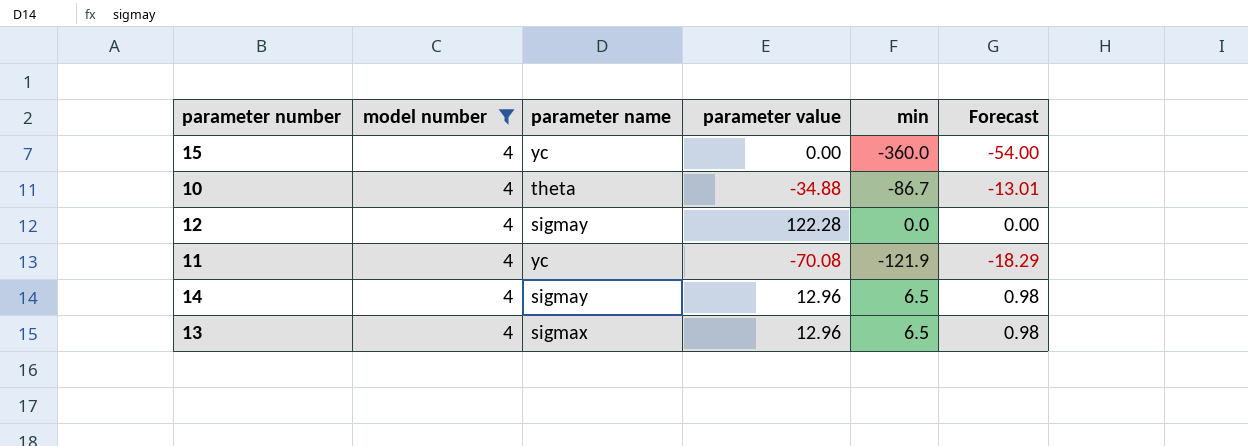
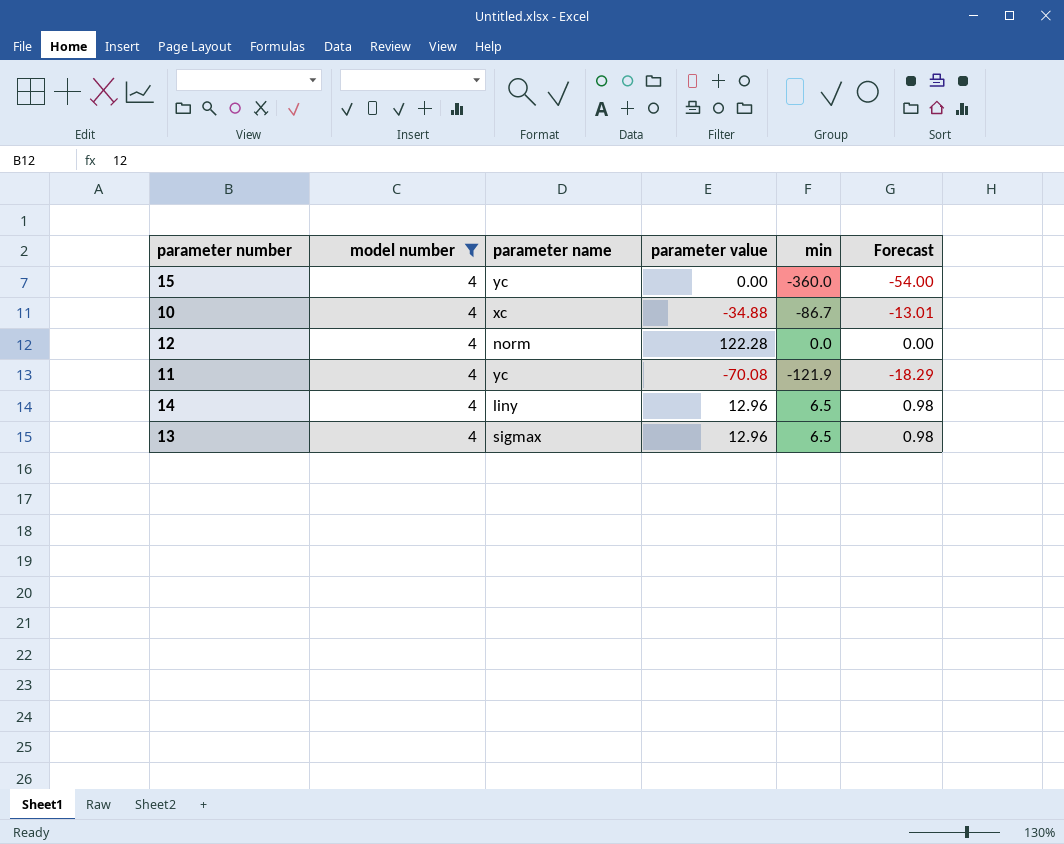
10 | parameter name: theta -> xc
12 | parameter name: sigmay -> norm
14 | parameter name: sigmay -> liny

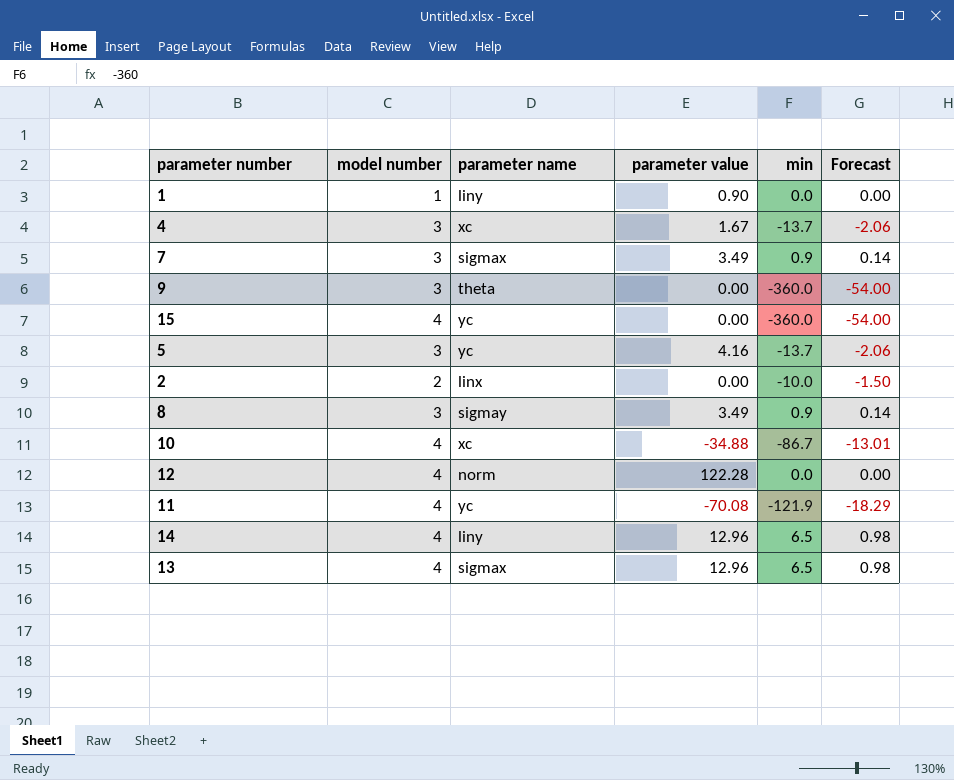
filter: model number = 4 -> none

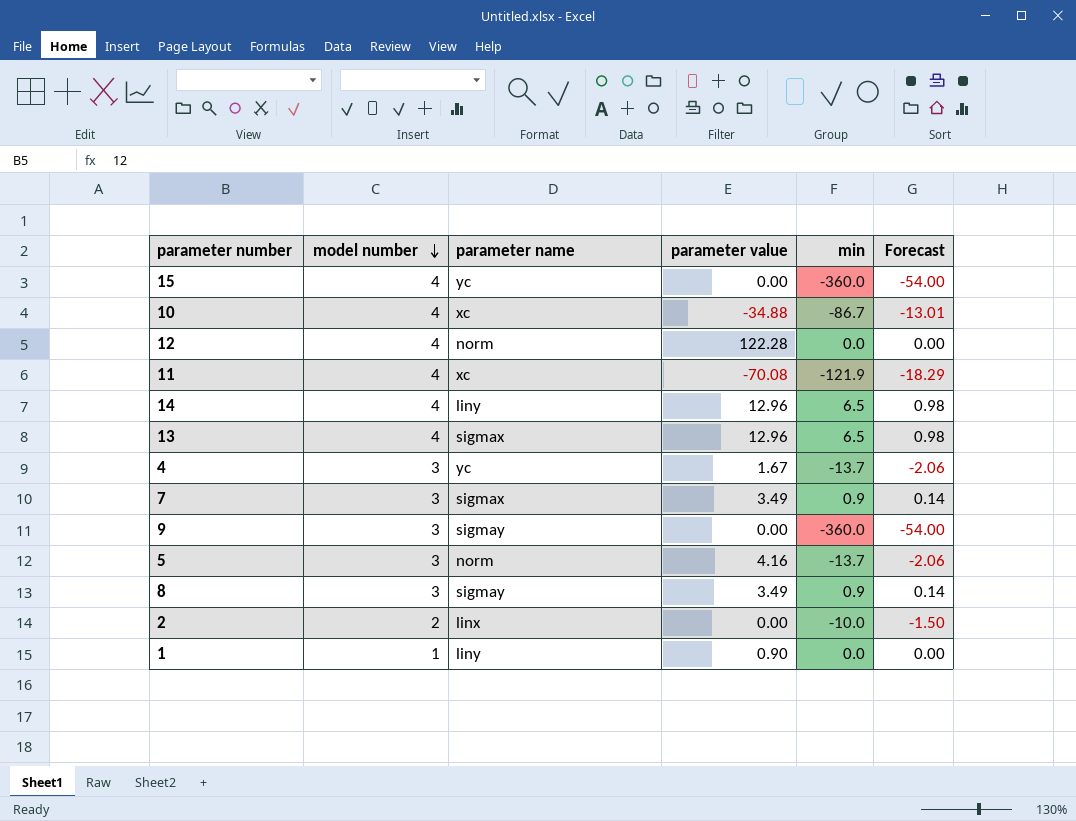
row order: none -> model number descending
11 | parameter name: yc -> xc
4 | parameter name: xc -> yc
9 | parameter name: theta -> sigmay
5 | parameter name: yc -> norm

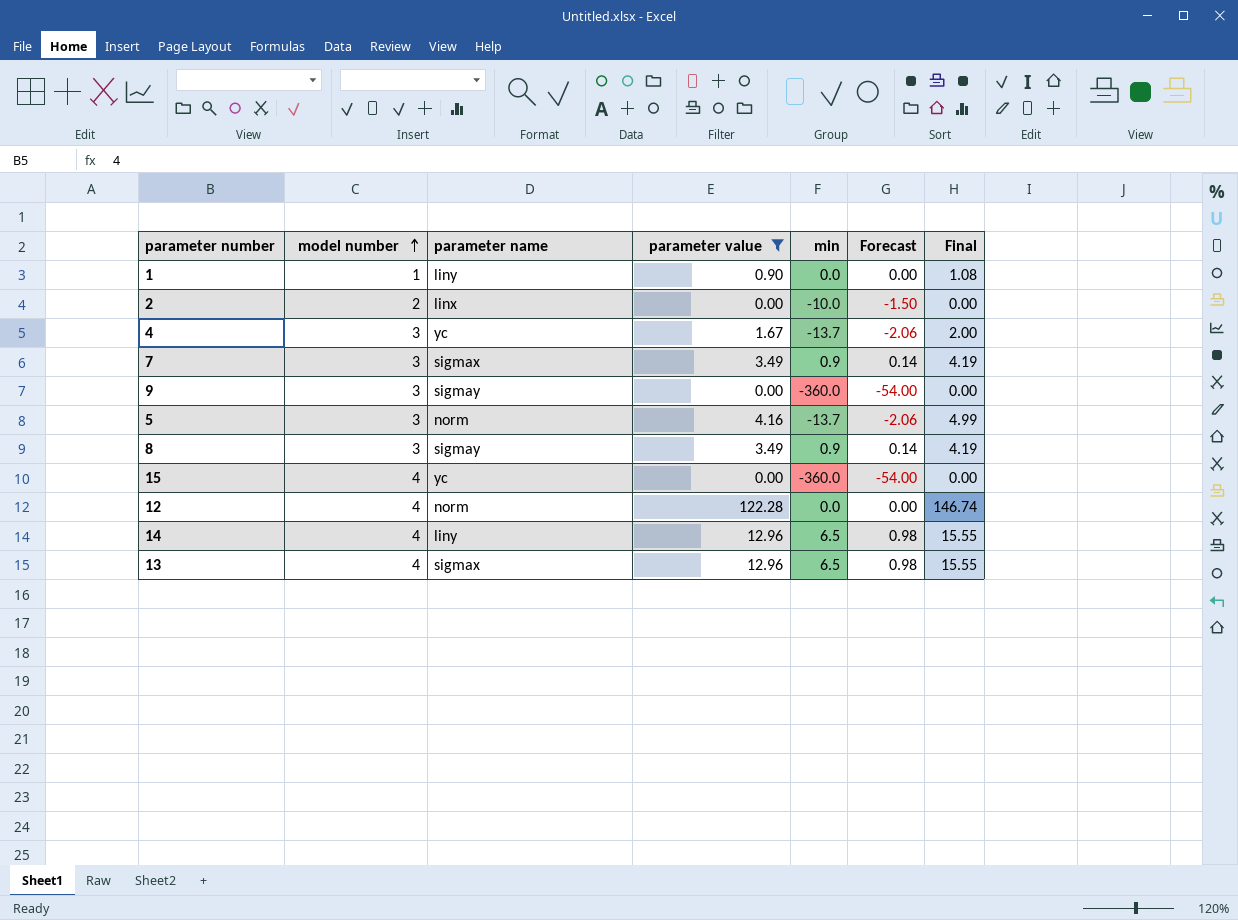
filter: none -> parameter value >= 0.00
row order: model number descending -> model number ascending
column Final | formula: none -> [parameter value] * 1.2

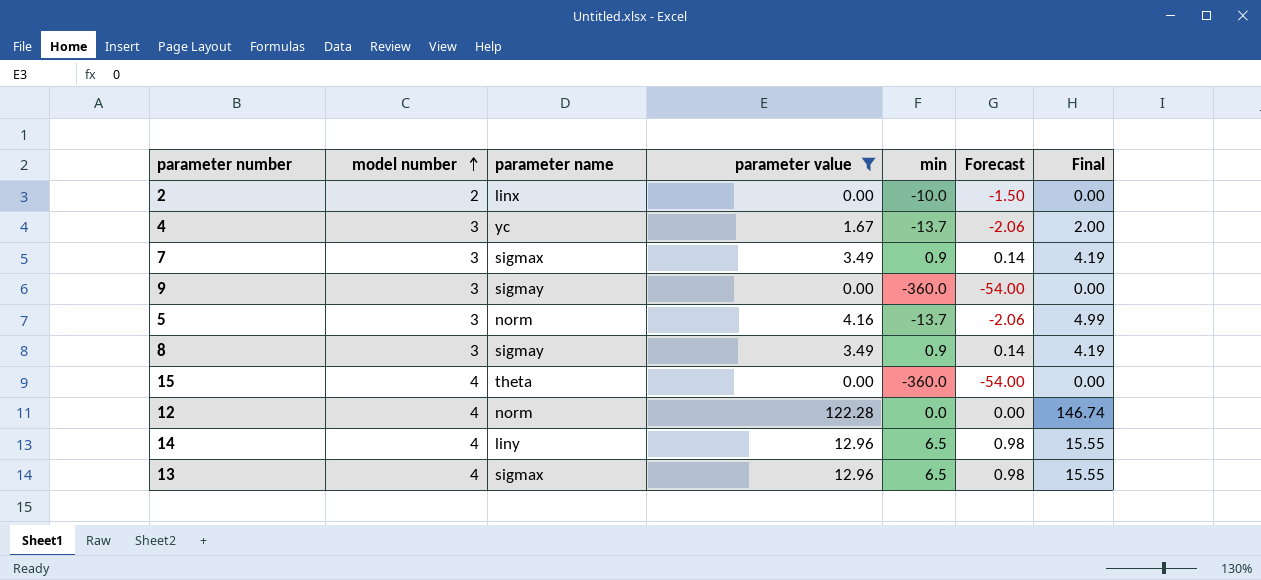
row 1: 1 | liny | 0.90 | 0.0 | 0.00 | 1.08 -> none
15 | parameter name: yc -> theta

